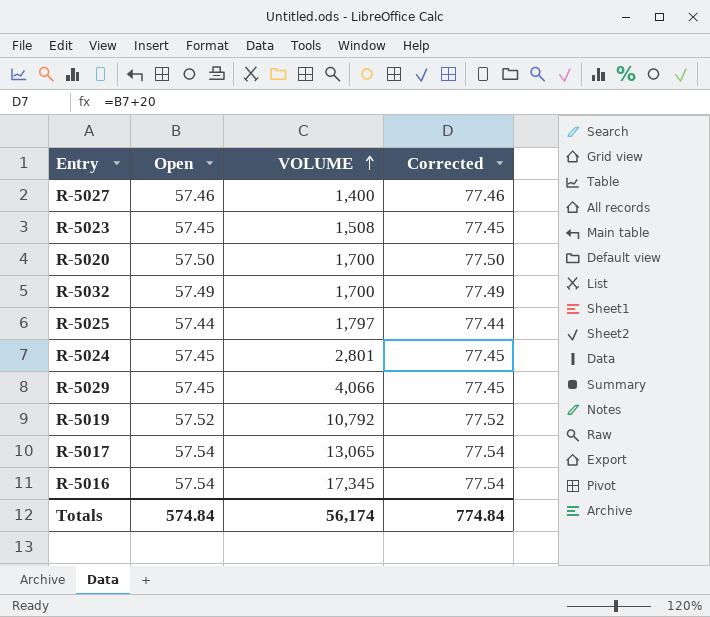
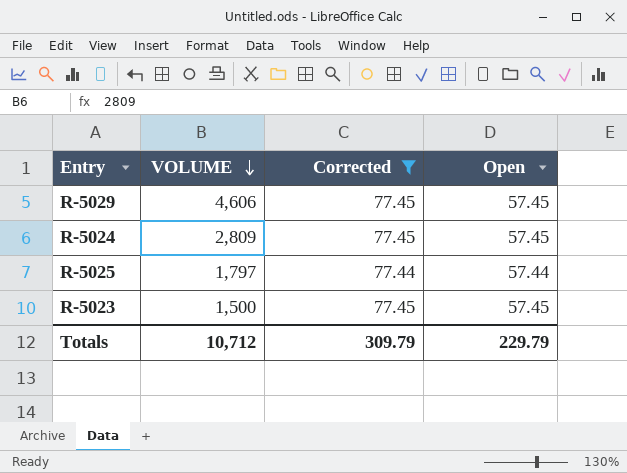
filter: none -> Corrected <= 77.45
row order: VOLUME ascending -> VOLUME descending
column Open | position: 2 -> 4
R-5029 | VOLUME: 4,066 -> 4,606
R-5024 | VOLUME: 2,801 -> 2,809
R-5023 | VOLUME: 1,508 -> 1,500
Totals | VOLUME: 56,174 -> 10,712
Totals | Corrected: 774.84 -> 309.79
Totals | Open: 574.84 -> 229.79

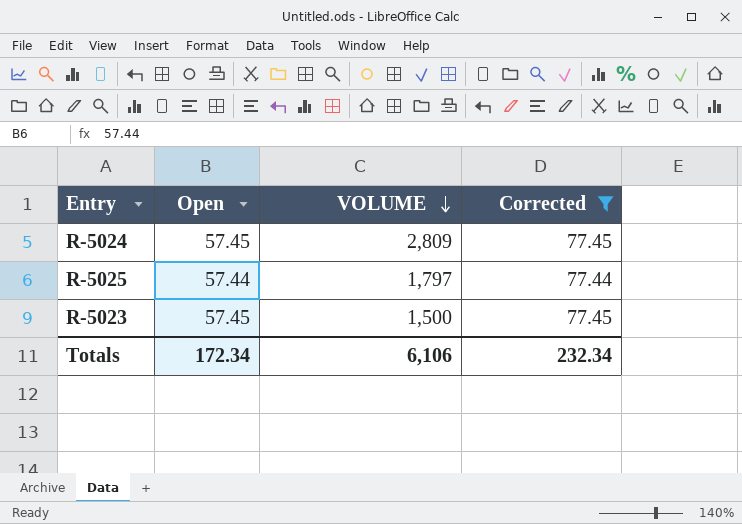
column Open | position: 4 -> 2
row R-5029: 4,606 | 77.45 | 57.45 -> none
Totals | Open: 229.79 -> 172.34
Totals | VOLUME: 10,712 -> 6,106
Totals | Corrected: 309.79 -> 232.34

